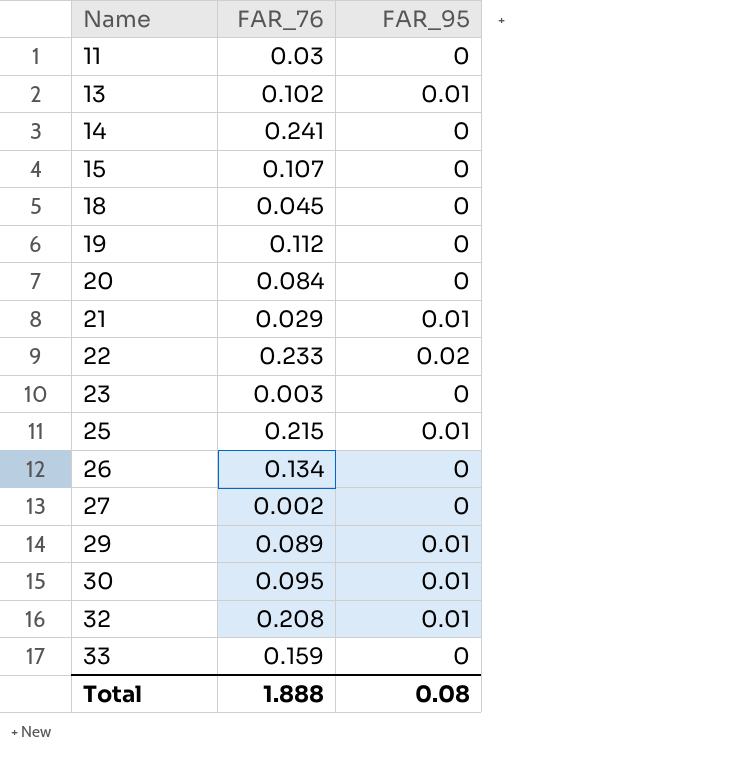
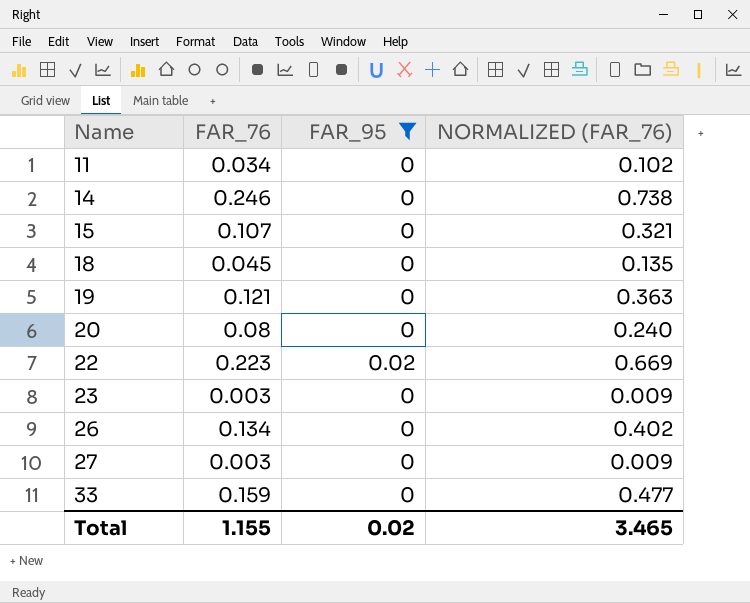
filter: none -> FAR_95 != 0.01
column NORMALIZED (FAR_76) | formula: none -> [FAR_76] * 3
11 | FAR_76: 0.03 -> 0.034
14 | FAR_76: 0.241 -> 0.246
19 | FAR_76: 0.112 -> 0.121
20 | FAR_76: 0.084 -> 0.08
22 | FAR_76: 0.233 -> 0.223
27 | FAR_76: 0.002 -> 0.003
Total | FAR_76: 1.888 -> 1.155
Total | FAR_95: 0.08 -> 0.02

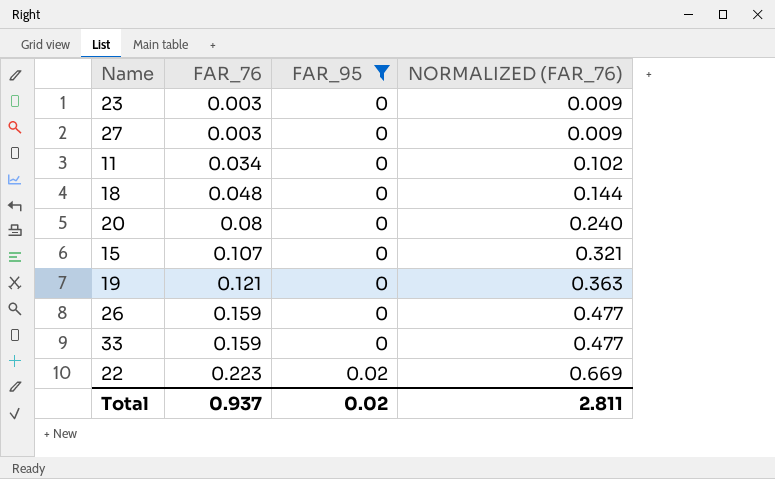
row order: Name ascending -> FAR_76 ascending
row 14: 0.246 | 0 | 0.738 -> none
18 | FAR_76: 0.045 -> 0.048
18 | NORMALIZED (FAR_76): 0.135 -> 0.144
26 | FAR_76: 0.134 -> 0.159
26 | NORMALIZED (FAR_76): 0.402 -> 0.477
Total | FAR_76: 1.155 -> 0.937
Total | NORMALIZED (FAR_76): 3.465 -> 2.811

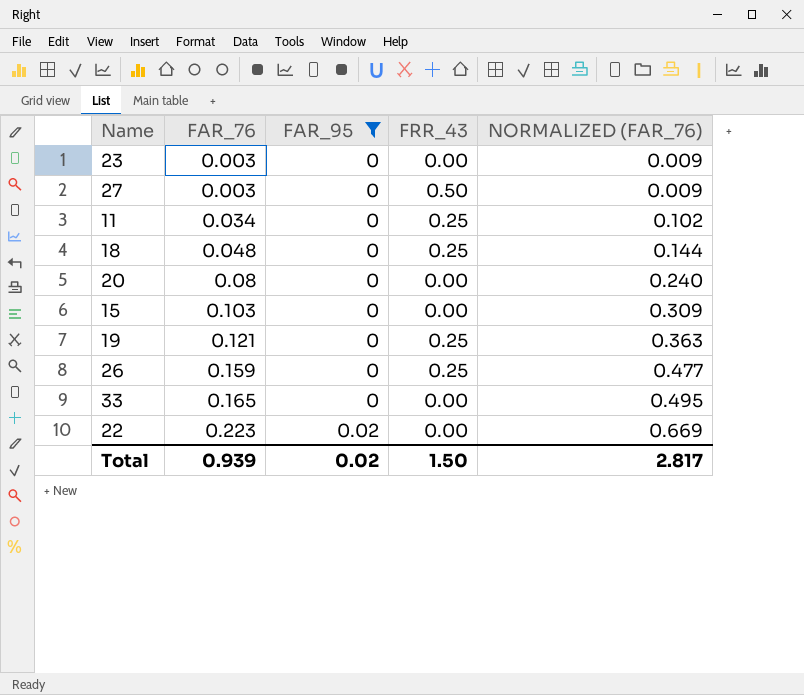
column FRR_43 | position: none -> 4
15 | FAR_76: 0.107 -> 0.103
15 | NORMALIZED (FAR_76): 0.321 -> 0.309
33 | FAR_76: 0.159 -> 0.165
33 | NORMALIZED (FAR_76): 0.477 -> 0.495
Total | FAR_76: 0.937 -> 0.939
Total | NORMALIZED (FAR_76): 2.811 -> 2.817

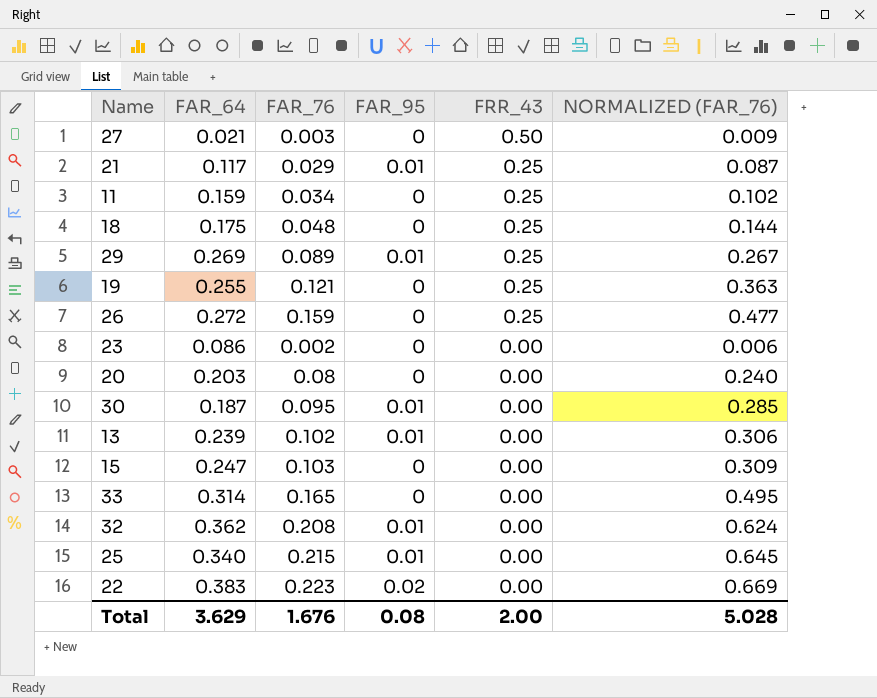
filter: FAR_95 != 0.01 -> none
row order: FAR_76 ascending -> FRR_43 descending
column FAR_64 | position: none -> 2
23 | FAR_76: 0.003 -> 0.002
23 | NORMALIZED (FAR_76): 0.009 -> 0.006
Total | FAR_76: 0.939 -> 1.676
Total | FAR_95: 0.02 -> 0.08
Total | FRR_43: 1.50 -> 2.00
Total | NORMALIZED (FAR_76): 2.817 -> 5.028

